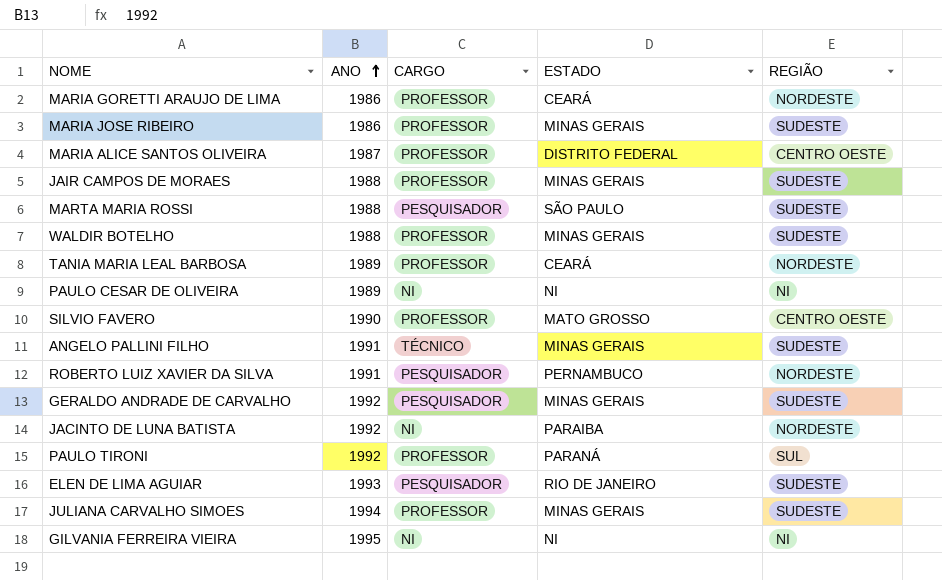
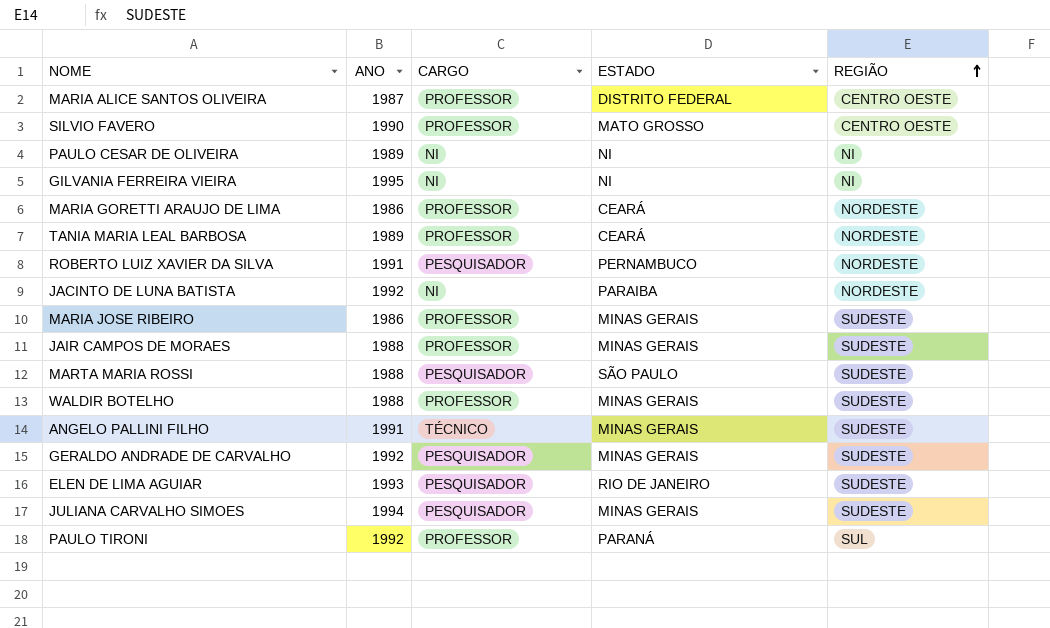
row order: ANO ascending -> REGIÃO ascending
JULIANA CARVALHO SIMOES | CARGO: PROFESSOR -> PESQUISADOR

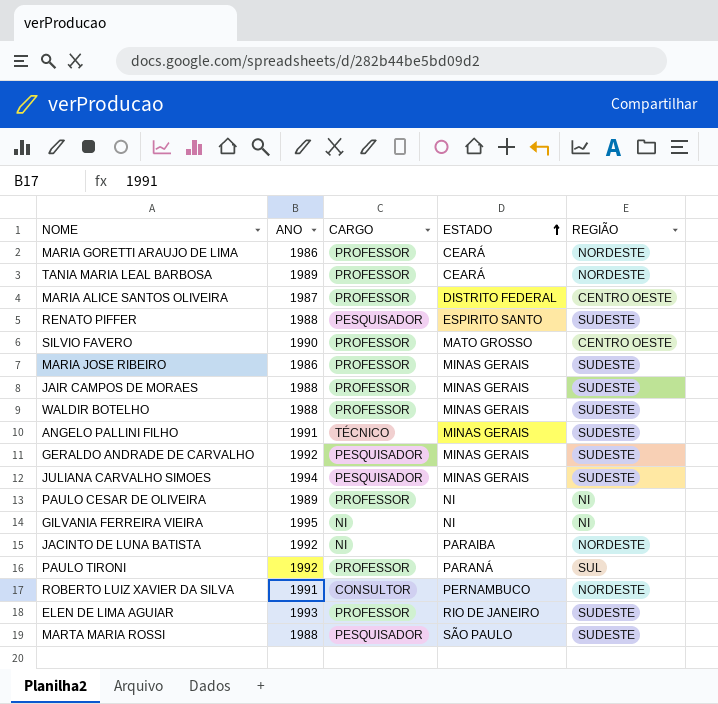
row order: REGIÃO ascending -> ESTADO ascending
row RENATO PIFFER: none -> 1988 | PESQUISADOR | ESPIRITO SANTO | SUDESTE
PAULO CESAR DE OLIVEIRA | CARGO: NI -> PROFESSOR
ROBERTO LUIZ XAVIER DA SILVA | CARGO: PESQUISADOR -> CONSULTOR
ELEN DE LIMA AGUIAR | CARGO: PESQUISADOR -> PROFESSOR

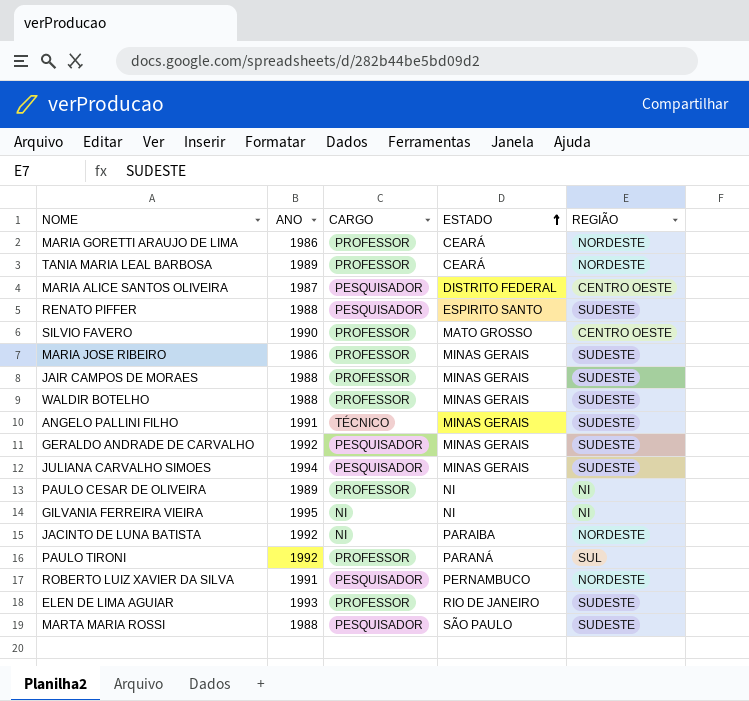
MARIA ALICE SANTOS OLIVEIRA | CARGO: PROFESSOR -> PESQUISADOR
ROBERTO LUIZ XAVIER DA SILVA | CARGO: CONSULTOR -> PESQUISADOR

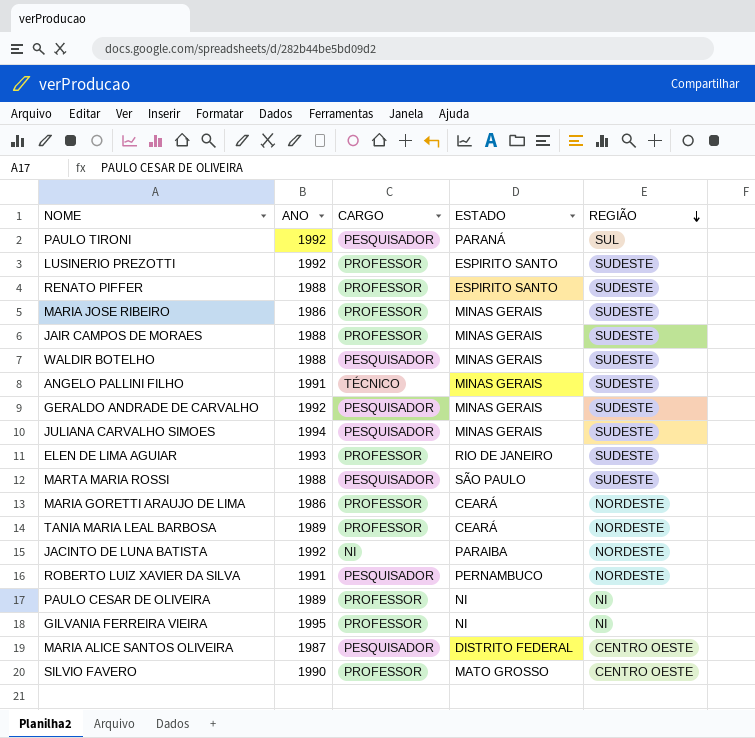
row order: ESTADO ascending -> REGIÃO descending
PAULO TIRONI | CARGO: PROFESSOR -> PESQUISADOR
row LUSINERIO PREZOTTI: none -> 1992 | PROFESSOR | ESPIRITO SANTO | SUDESTE
RENATO PIFFER | CARGO: PESQUISADOR -> PROFESSOR
WALDIR BOTELHO | CARGO: PROFESSOR -> PESQUISADOR
GILVANIA FERREIRA VIEIRA | CARGO: NI -> PROFESSOR

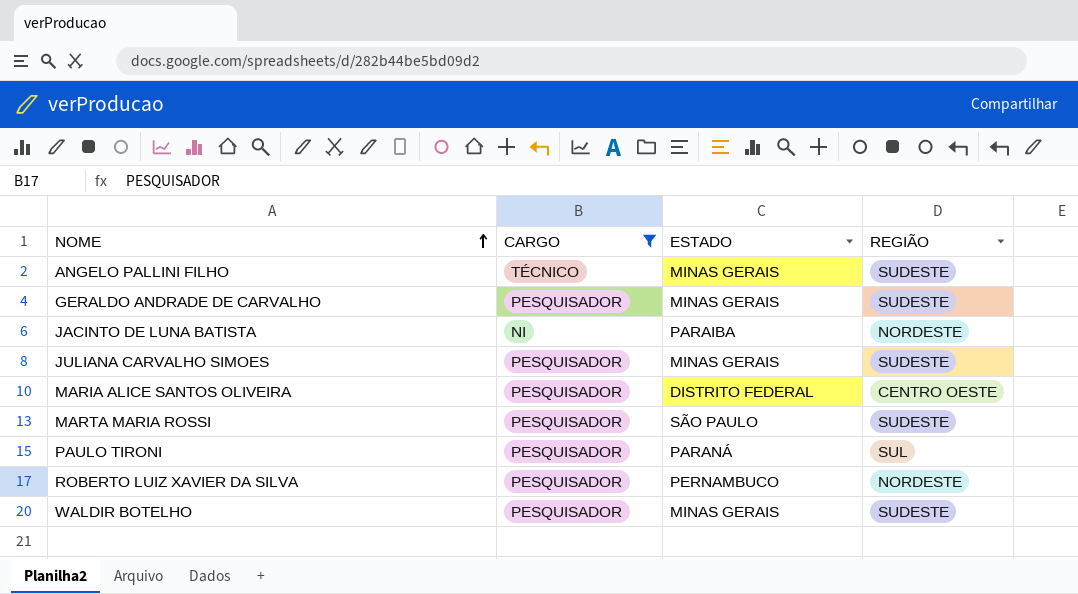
filter: none -> CARGO != PROFESSOR
row order: REGIÃO descending -> NOME ascending
column ANO | position: 2 -> none

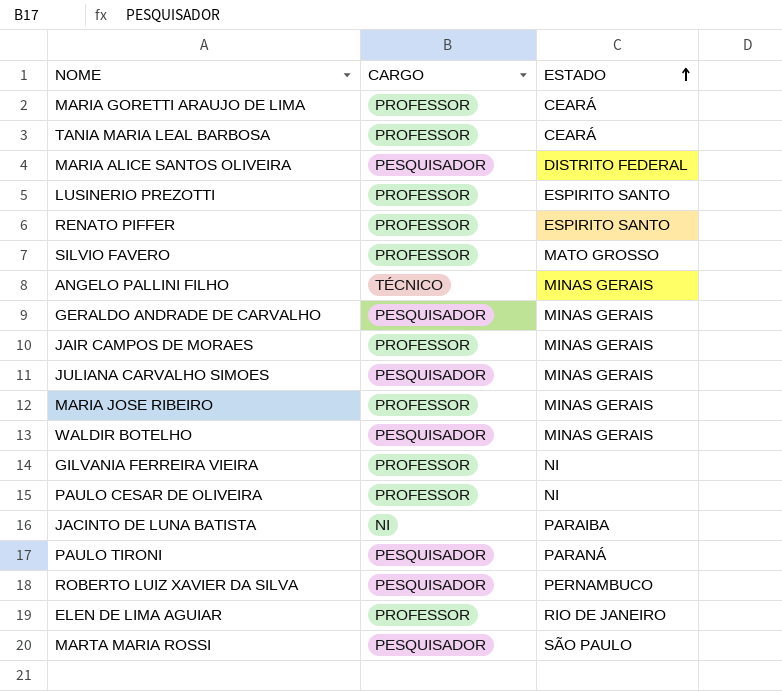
filter: CARGO != PROFESSOR -> none
row order: NOME ascending -> ESTADO ascending
column REGIÃO | position: 4 -> none

